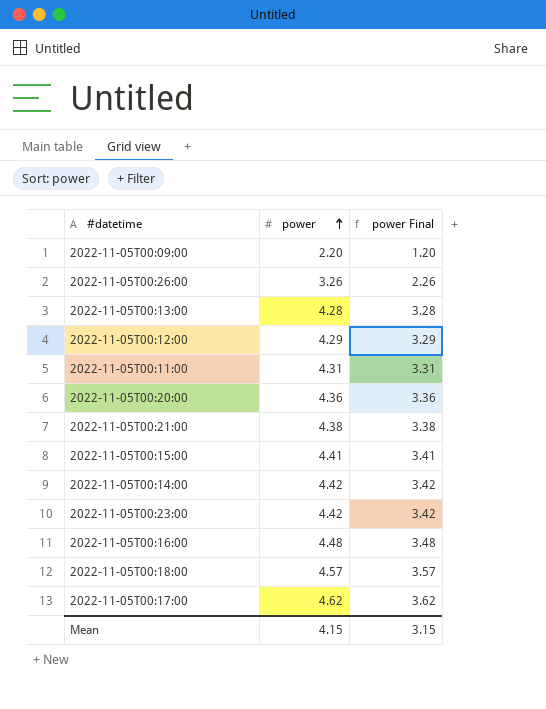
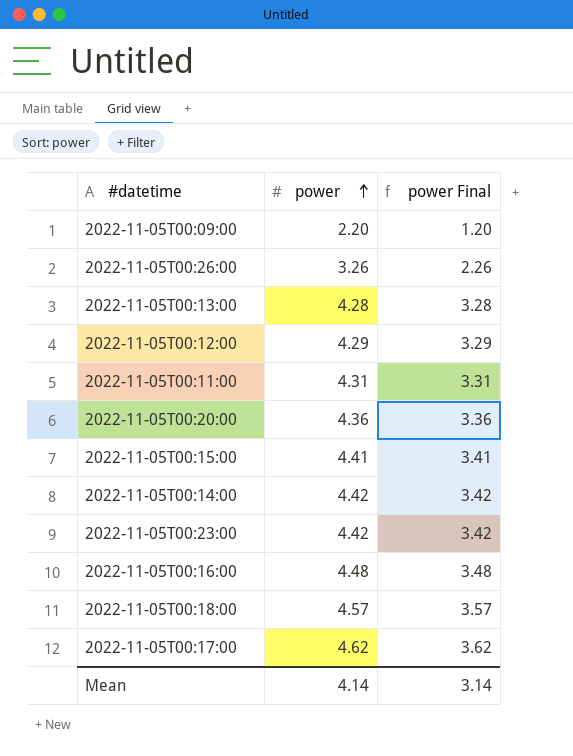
row 2022-11-05T00:21:00: 4.38 | 3.38 -> none
Mean | power: 4.15 -> 4.14
Mean | power Final: 3.15 -> 3.14

